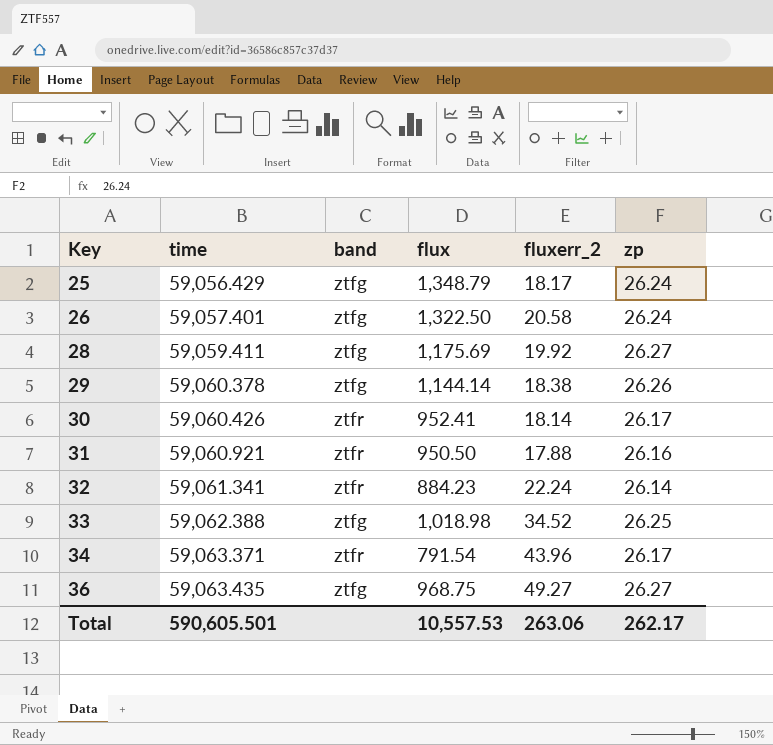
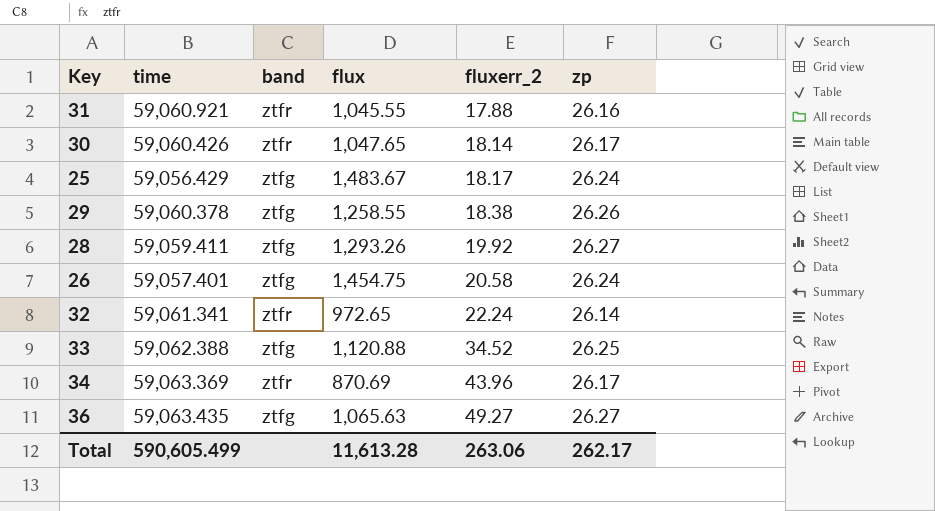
row order: Key ascending -> fluxerr_2 ascending
31 | flux: 950.50 -> 1,045.55
30 | flux: 952.41 -> 1,047.65
25 | flux: 1,348.79 -> 1,483.67
29 | flux: 1,144.14 -> 1,258.55
28 | flux: 1,175.69 -> 1,293.26
26 | flux: 1,322.50 -> 1,454.75
32 | flux: 884.23 -> 972.65
33 | flux: 1,018.98 -> 1,120.88
34 | time: 59,063.371 -> 59,063.369
34 | flux: 791.54 -> 870.69
36 | flux: 968.75 -> 1,065.63
Total | time: 590,605.501 -> 590,605.499
Total | flux: 10,557.53 -> 11,613.28

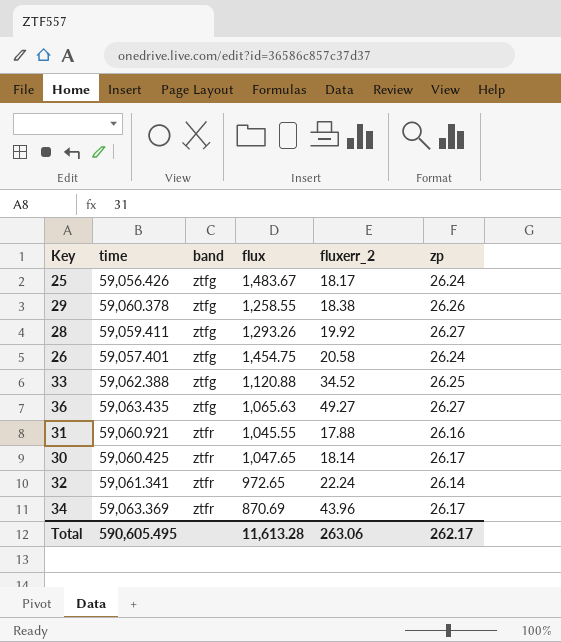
row order: fluxerr_2 ascending -> band ascending
25 | time: 59,056.429 -> 59,056.426
30 | time: 59,060.426 -> 59,060.425
Total | time: 590,605.499 -> 590,605.495

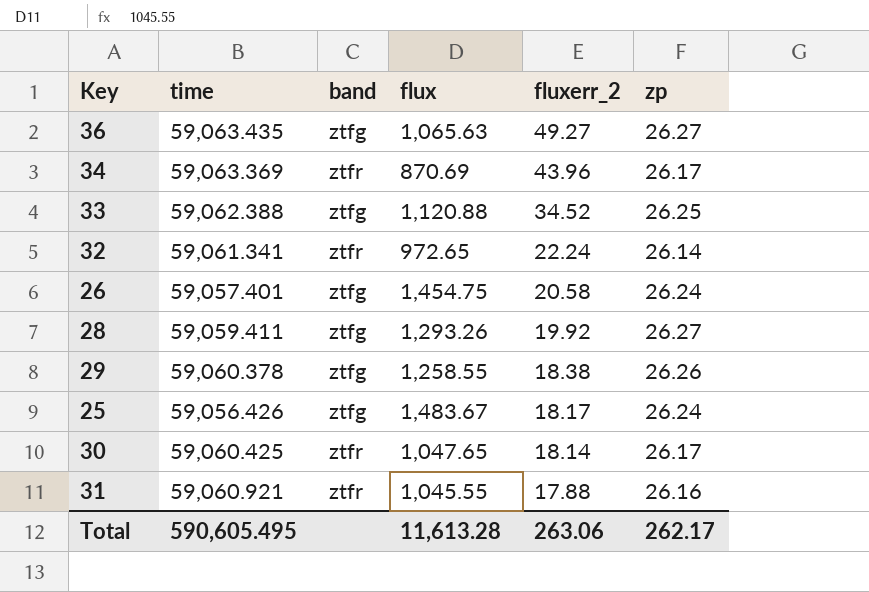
row order: band ascending -> fluxerr_2 descending

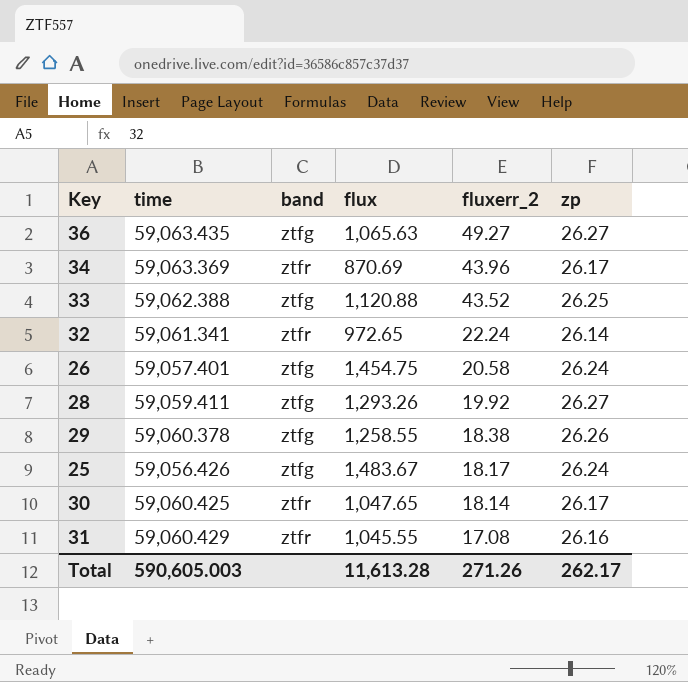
33 | fluxerr_2: 34.52 -> 43.52
31 | time: 59,060.921 -> 59,060.429
31 | fluxerr_2: 17.88 -> 17.08
Total | time: 590,605.495 -> 590,605.003
Total | fluxerr_2: 263.06 -> 271.26

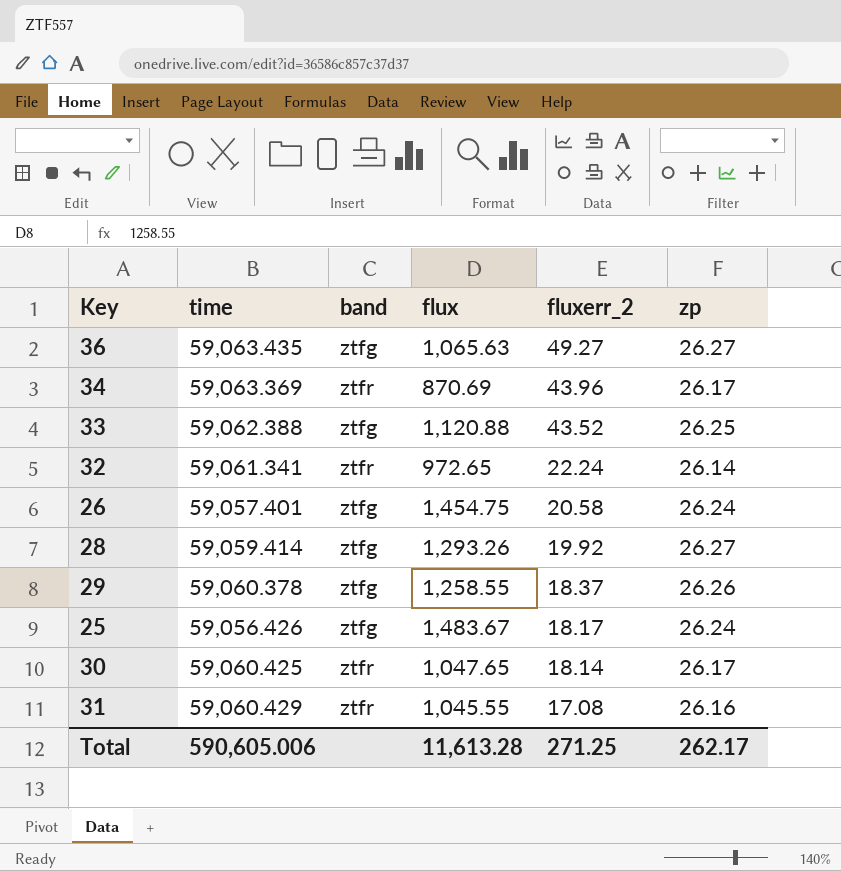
28 | time: 59,059.411 -> 59,059.414
29 | fluxerr_2: 18.38 -> 18.37
Total | time: 590,605.003 -> 590,605.006
Total | fluxerr_2: 271.26 -> 271.25

